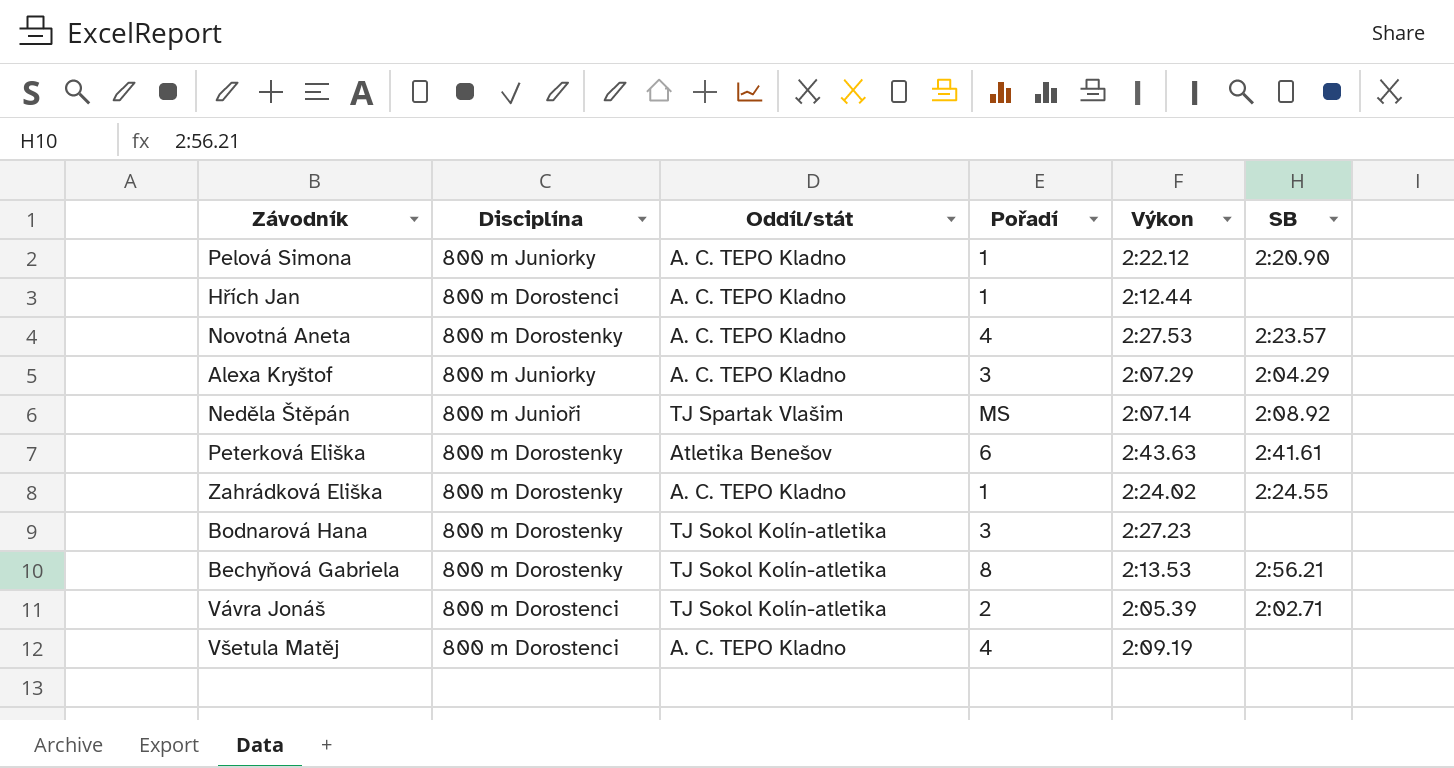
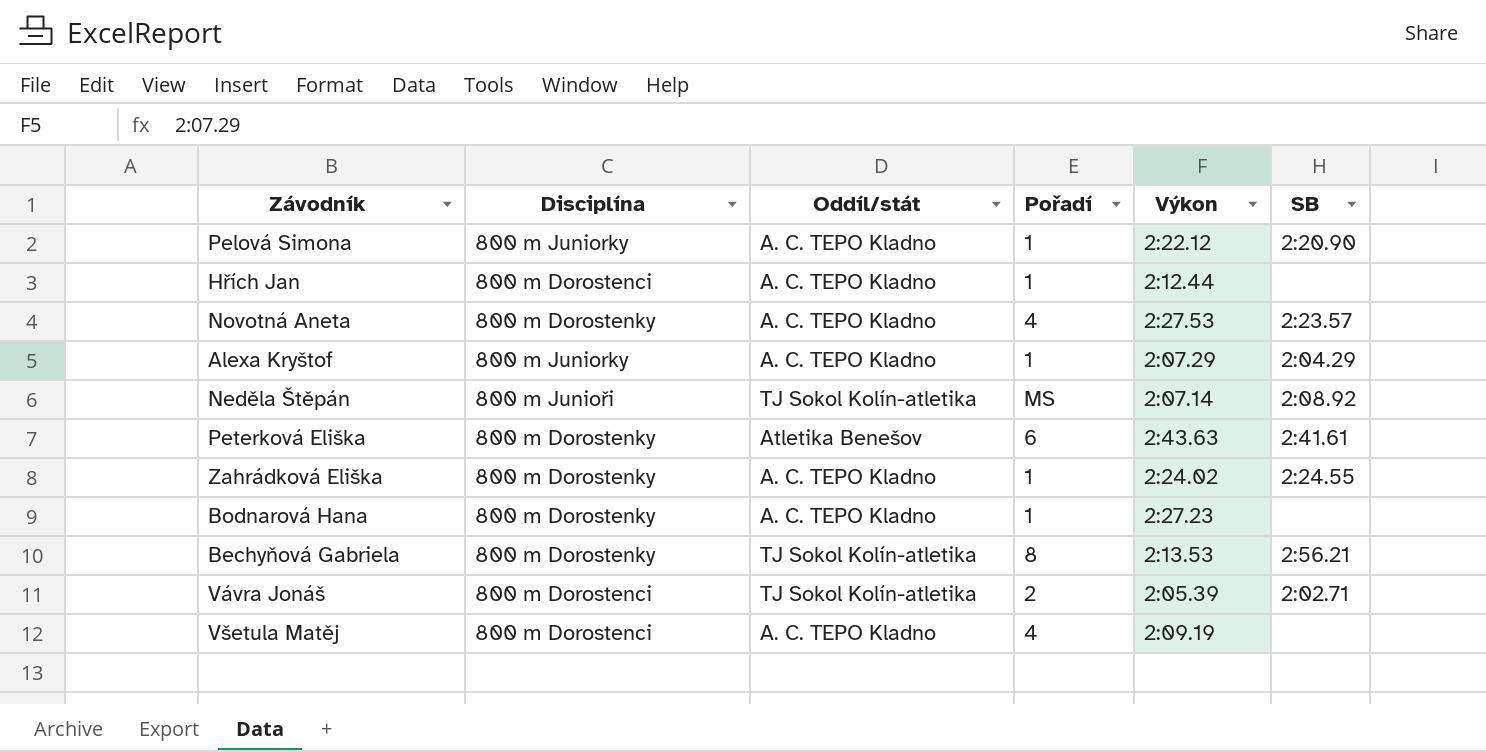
Alexa Kryštof | Pořadí: 3 -> 1
Neděla Štěpán | Oddíl/stát: TJ Spartak Vlašim -> TJ Sokol Kolín-atletika
Bodnarová Hana | Oddíl/stát: TJ Sokol Kolín-atletika -> A. C. TEPO Kladno
Bodnarová Hana | Pořadí: 3 -> 1

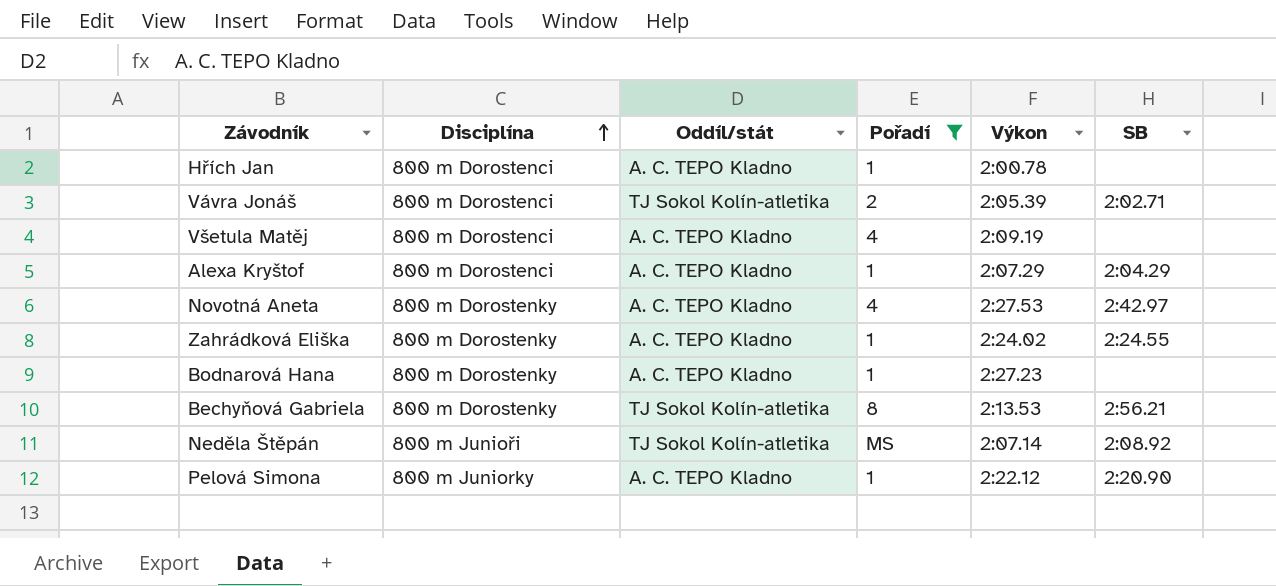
filter: none -> Pořadí != 6
row order: none -> Disciplína ascending
Hřích Jan | Výkon: 2:12.44 -> 2:00.78
Alexa Kryštof | Disciplína: 800 m Juniorky -> 800 m Dorostenci
Novotná Aneta | SB: 2:23.57 -> 2:42.97

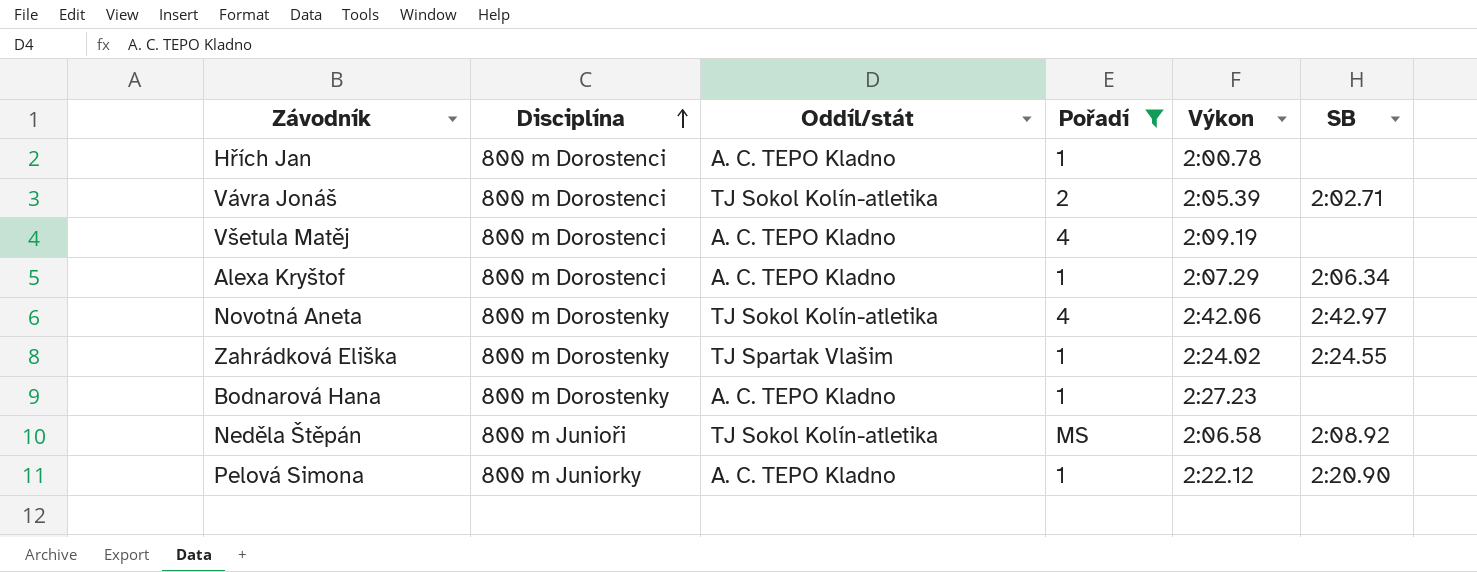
row Bechyňová Gabriela: 800 m Dorostenky | TJ Sokol Kolín-atletika | 8 | 2:13.53 | 2:56.21 -> none
Alexa Kryštof | SB: 2:04.29 -> 2:06.34
Novotná Aneta | Oddíl/stát: A. C. TEPO Kladno -> TJ Sokol Kolín-atletika
Novotná Aneta | Výkon: 2:27.53 -> 2:42.06
Zahrádková Eliška | Oddíl/stát: A. C. TEPO Kladno -> TJ Spartak Vlašim
Neděla Štěpán | Výkon: 2:07.14 -> 2:06.58

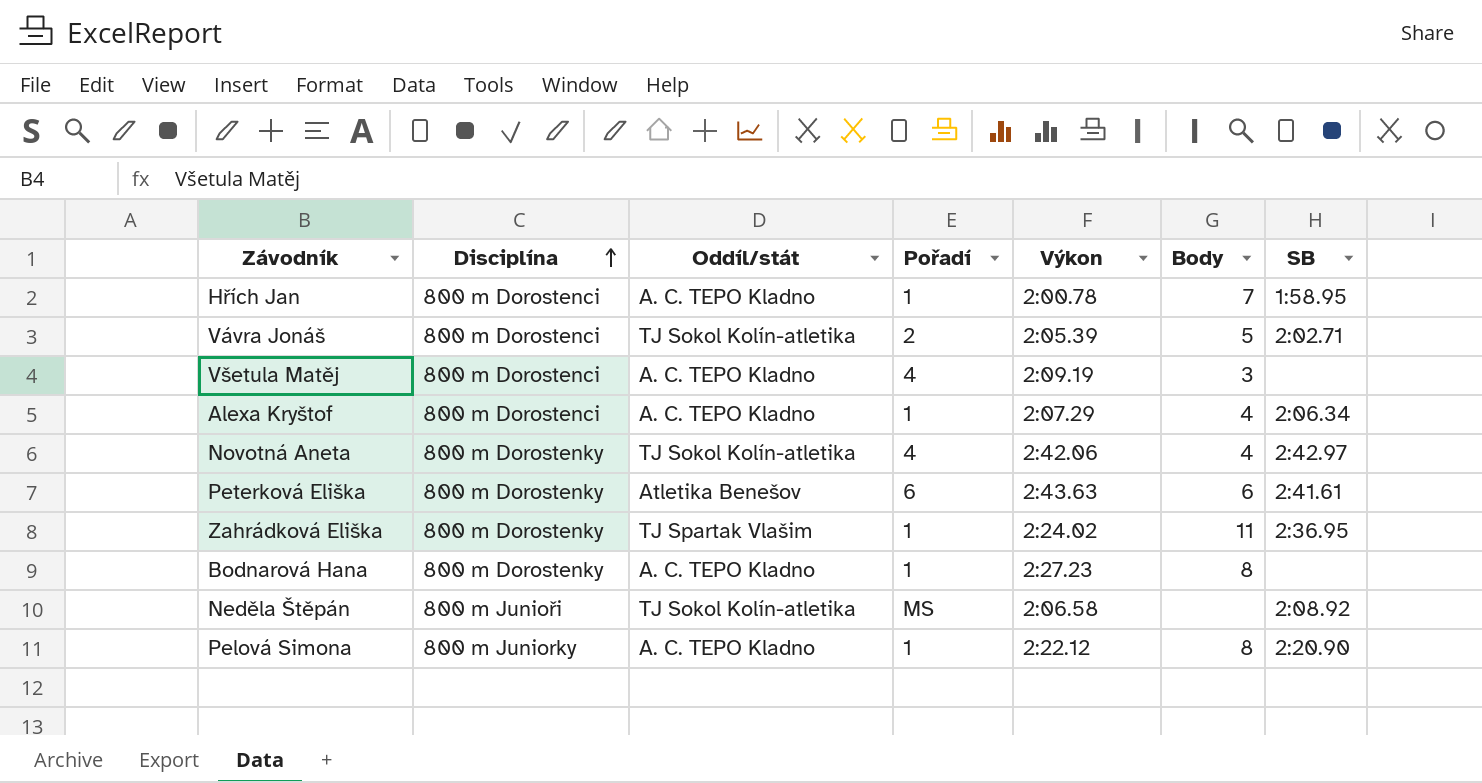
filter: Pořadí != 6 -> none
column Body | position: none -> 6
Hřích Jan | SB: none -> 1:58.95
Zahrádková Eliška | SB: 2:24.55 -> 2:36.95

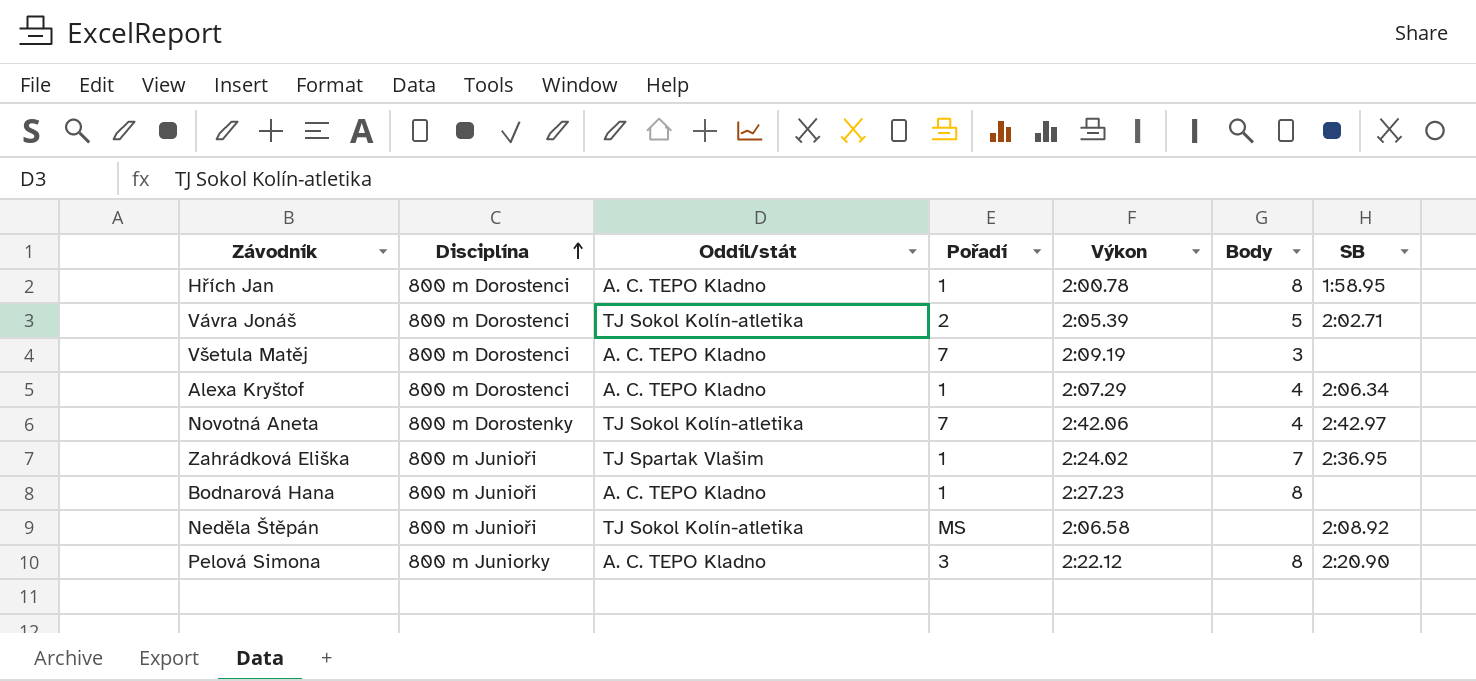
row Peterková Eliška: 800 m Dorostenky | Atletika Benešov | 6 | 2:43.63 | 6 | 2:41.61 -> none
Hřích Jan | Body: 7 -> 8
Všetula Matěj | Pořadí: 4 -> 7
Novotná Aneta | Pořadí: 4 -> 7
Zahrádková Eliška | Disciplína: 800 m Dorostenky -> 800 m Junioři
Zahrádková Eliška | Body: 11 -> 7
Bodnarová Hana | Disciplína: 800 m Dorostenky -> 800 m Junioři
Pelová Simona | Pořadí: 1 -> 3

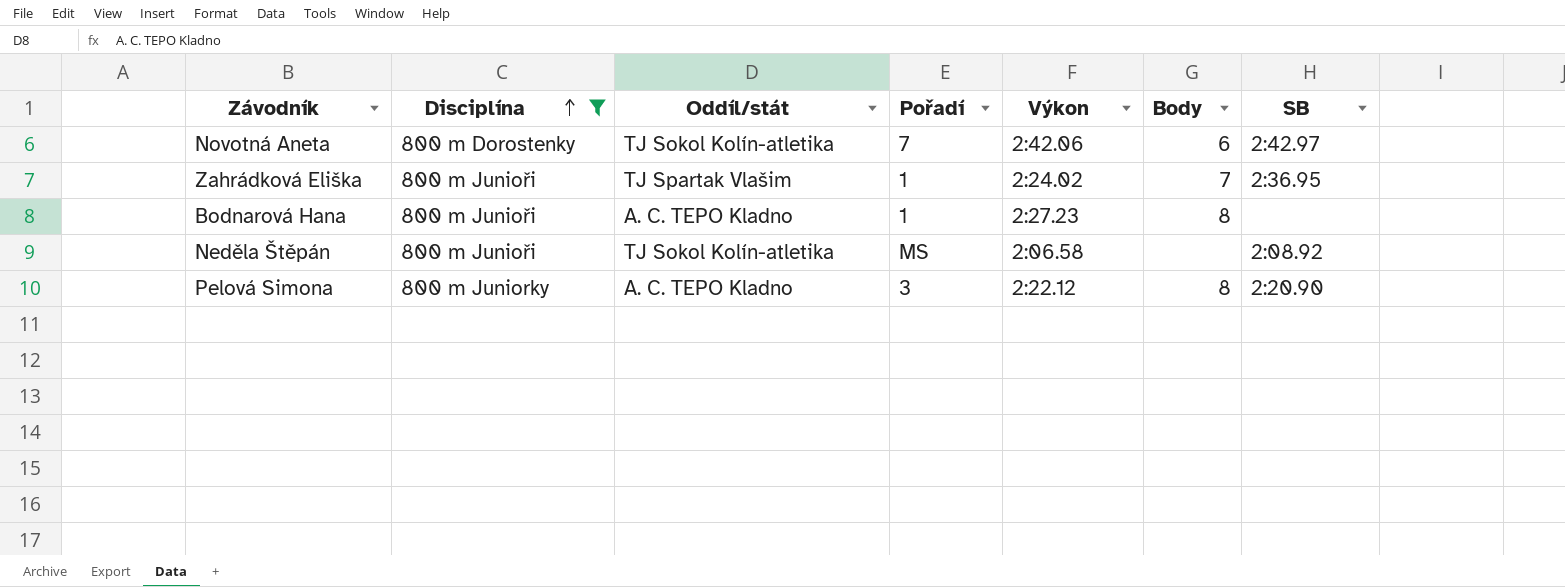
filter: none -> Disciplína != 800 m Dorostenci
Novotná Aneta | Body: 4 -> 6

